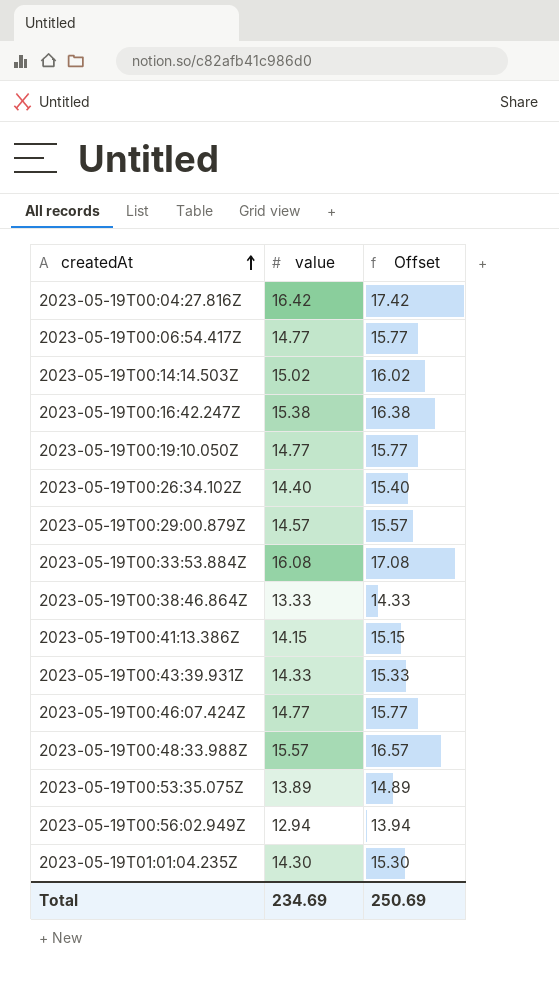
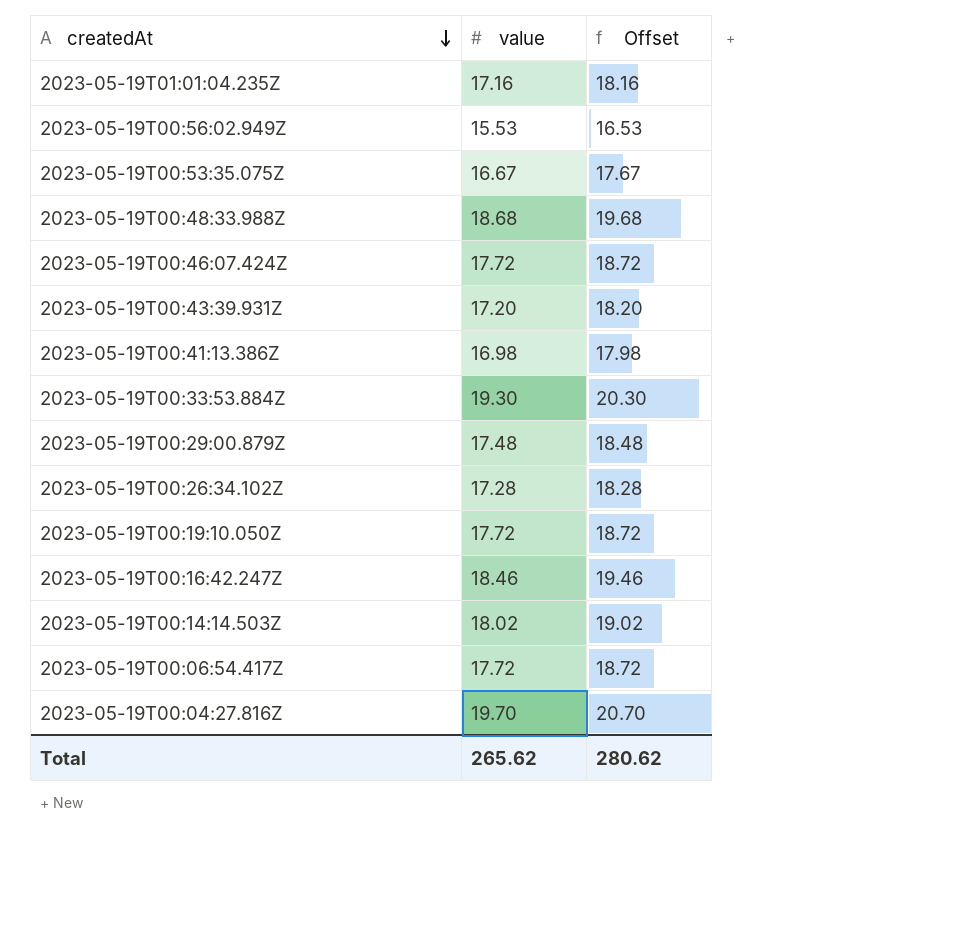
row order: createdAt ascending -> createdAt descending
row 2023-05-19T00:38:46.864Z: 13.33 | 14.33 -> none
2023-05-19T01:01:04.235Z | value: 14.30 -> 17.16
2023-05-19T01:01:04.235Z | Offset: 15.30 -> 18.16
2023-05-19T00:56:02.949Z | value: 12.94 -> 15.53
2023-05-19T00:56:02.949Z | Offset: 13.94 -> 16.53
2023-05-19T00:53:35.075Z | value: 13.89 -> 16.67
2023-05-19T00:53:35.075Z | Offset: 14.89 -> 17.67
2023-05-19T00:48:33.988Z | value: 15.57 -> 18.68
2023-05-19T00:48:33.988Z | Offset: 16.57 -> 19.68
2023-05-19T00:46:07.424Z | value: 14.77 -> 17.72
2023-05-19T00:46:07.424Z | Offset: 15.77 -> 18.72
2023-05-19T00:43:39.931Z | value: 14.33 -> 17.20
2023-05-19T00:43:39.931Z | Offset: 15.33 -> 18.20
2023-05-19T00:41:13.386Z | value: 14.15 -> 16.98
2023-05-19T00:41:13.386Z | Offset: 15.15 -> 17.98
2023-05-19T00:33:53.884Z | value: 16.08 -> 19.30
2023-05-19T00:33:53.884Z | Offset: 17.08 -> 20.30
2023-05-19T00:29:00.879Z | value: 14.57 -> 17.48
2023-05-19T00:29:00.879Z | Offset: 15.57 -> 18.48
2023-05-19T00:26:34.102Z | value: 14.40 -> 17.28
2023-05-19T00:26:34.102Z | Offset: 15.40 -> 18.28
2023-05-19T00:19:10.050Z | value: 14.77 -> 17.72
2023-05-19T00:19:10.050Z | Offset: 15.77 -> 18.72
2023-05-19T00:16:42.247Z | value: 15.38 -> 18.46
2023-05-19T00:16:42.247Z | Offset: 16.38 -> 19.46
2023-05-19T00:14:14.503Z | value: 15.02 -> 18.02
2023-05-19T00:14:14.503Z | Offset: 16.02 -> 19.02
2023-05-19T00:06:54.417Z | value: 14.77 -> 17.72
2023-05-19T00:06:54.417Z | Offset: 15.77 -> 18.72
2023-05-19T00:04:27.816Z | value: 16.42 -> 19.70
2023-05-19T00:04:27.816Z | Offset: 17.42 -> 20.70
Total | value: 234.69 -> 265.62
Total | Offset: 250.69 -> 280.62

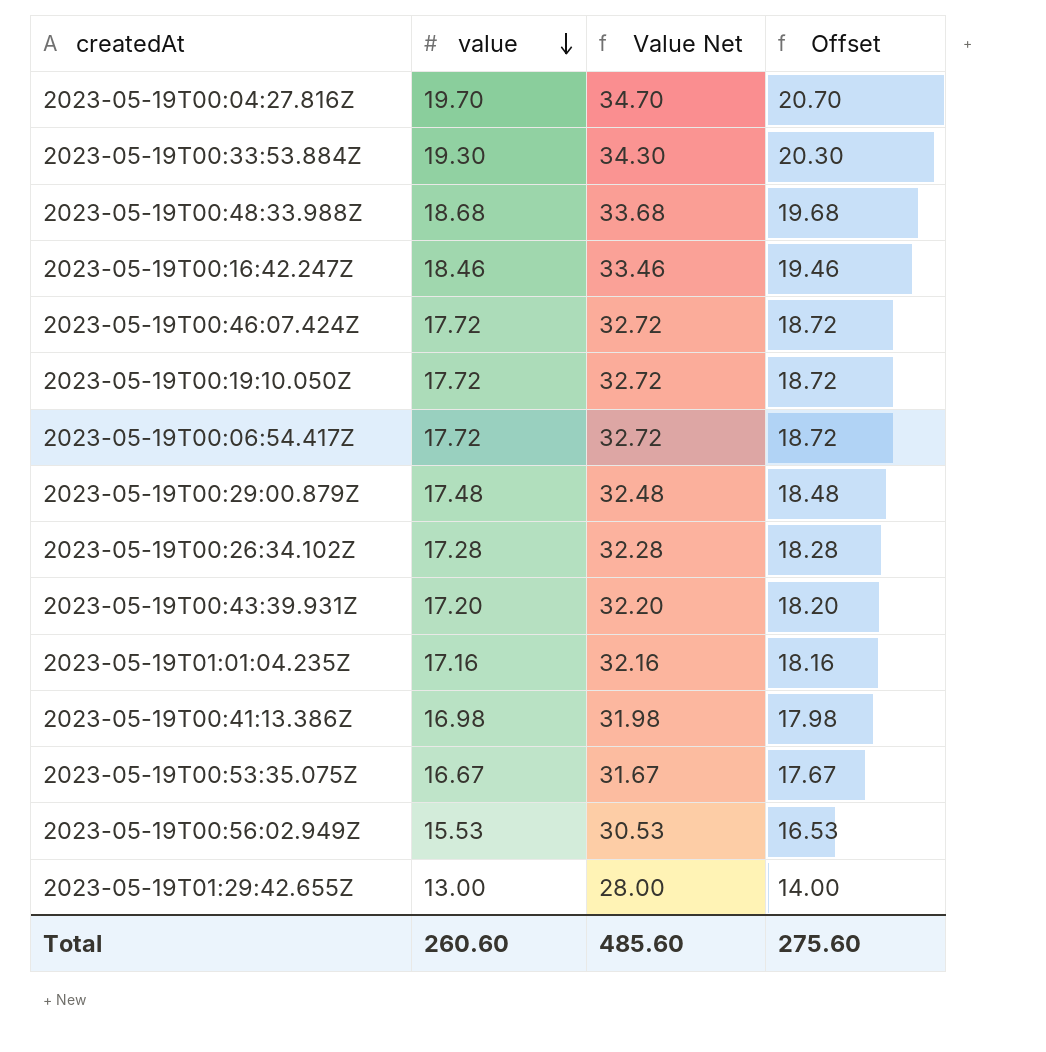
row order: createdAt descending -> value descending
column Value Net | formula: none -> [value] + 15
row 2023-05-19T00:14:14.503Z: 18.02 | 19.02 -> none
row 2023-05-19T01:29:42.655Z: none -> 13.00 | 28.00 | 14.00
Total | value: 265.62 -> 260.60
Total | Offset: 280.62 -> 275.60

